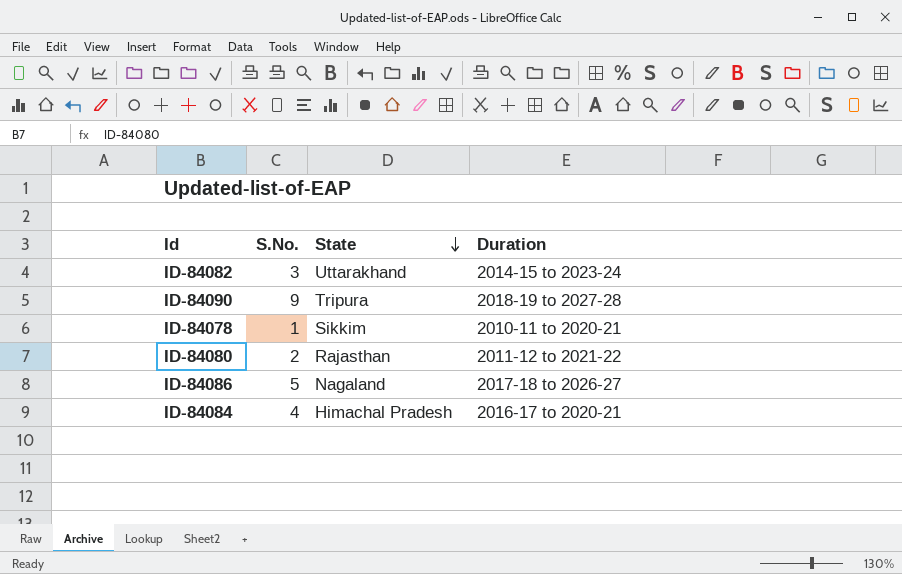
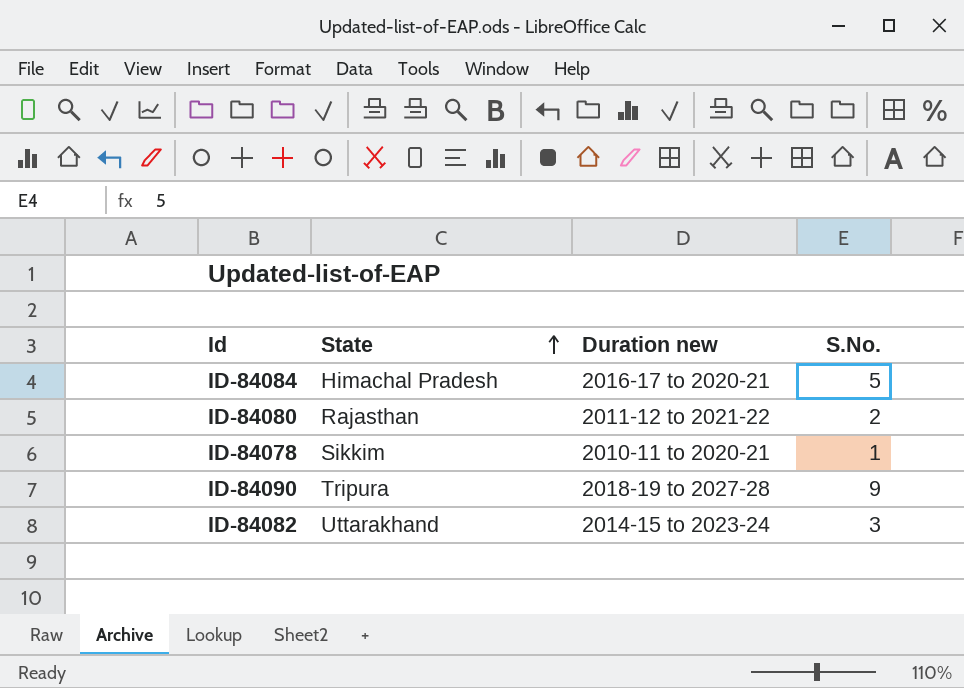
row order: State descending -> State ascending
column name: Duration -> Duration new
column S.No. | position: 2 -> 4
row ID-84086: 5 | Nagaland | 2017-18 to 2026-27 -> none
ID-84084 | S.No.: 4 -> 5

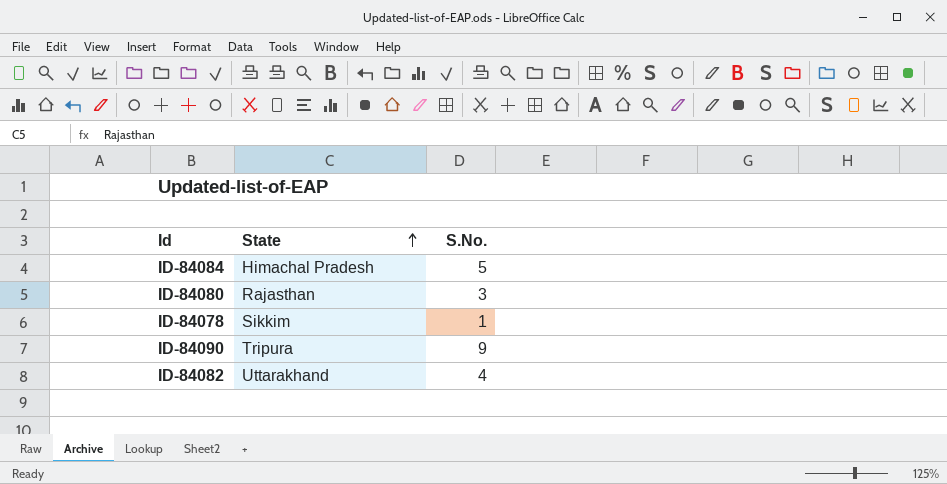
column Duration new | position: 3 -> none
ID-84080 | S.No.: 2 -> 3
ID-84082 | S.No.: 3 -> 4

